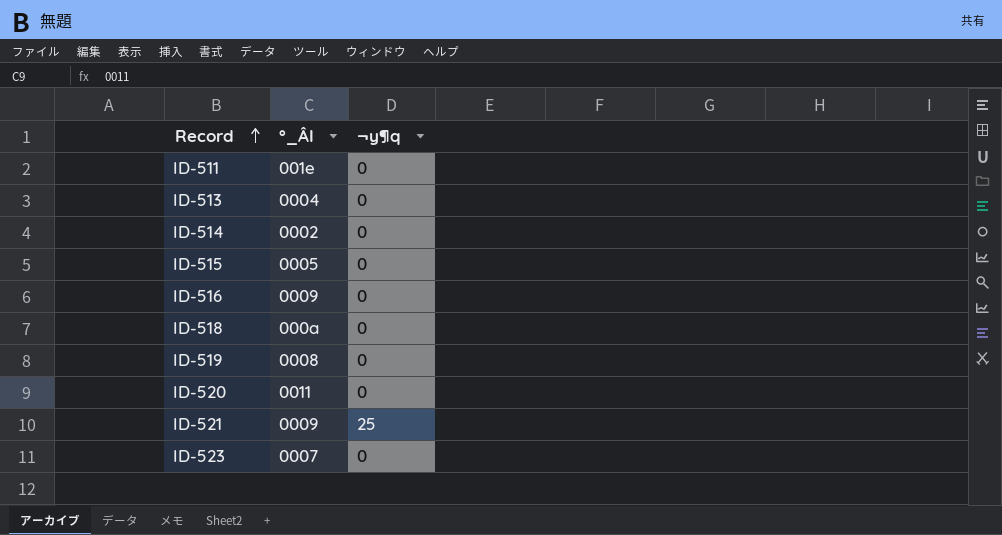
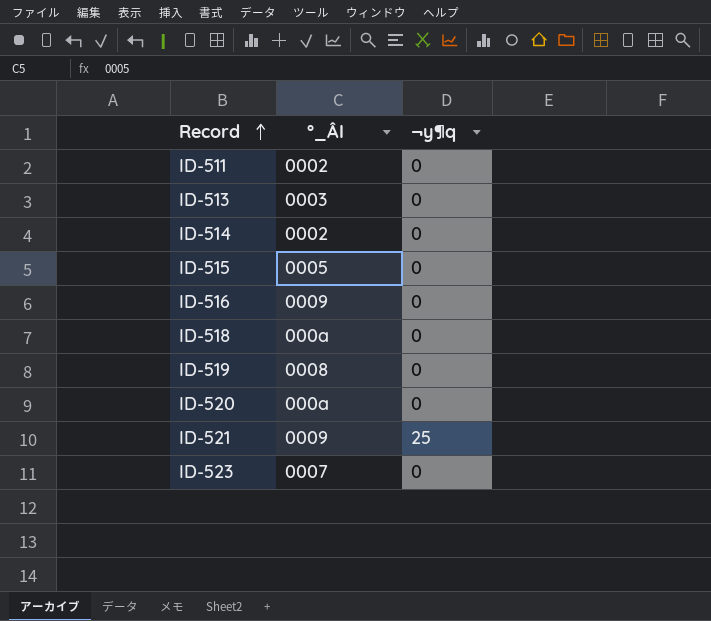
ID-511 | °_ÂI: 001e -> 0002
ID-513 | °_ÂI: 0004 -> 0003
ID-520 | °_ÂI: 0011 -> 000a

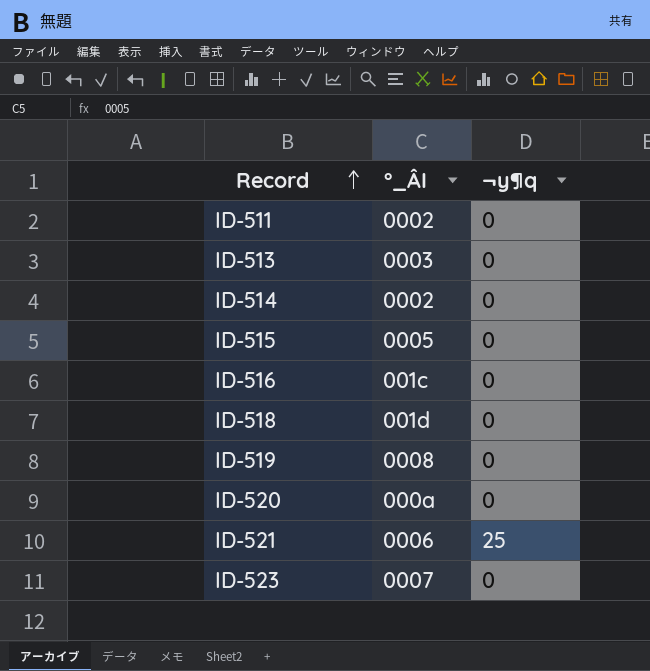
ID-516 | °_ÂI: 0009 -> 001c
ID-518 | °_ÂI: 000a -> 001d
ID-521 | °_ÂI: 0009 -> 0006

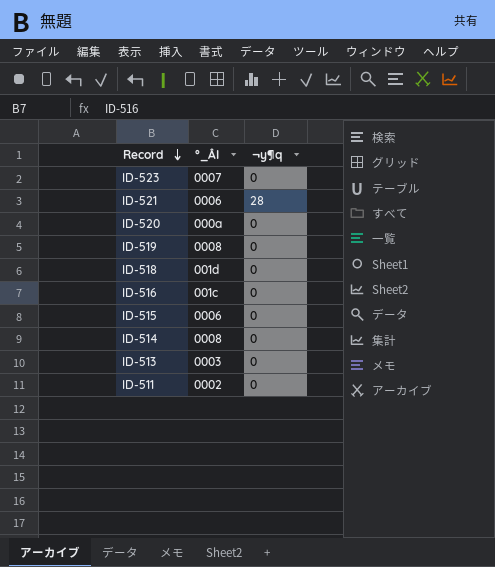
row order: Record ascending -> Record descending
ID-521 | ¬y¶q: 25 -> 28
ID-515 | °_ÂI: 0005 -> 0006
ID-514 | °_ÂI: 0002 -> 0008

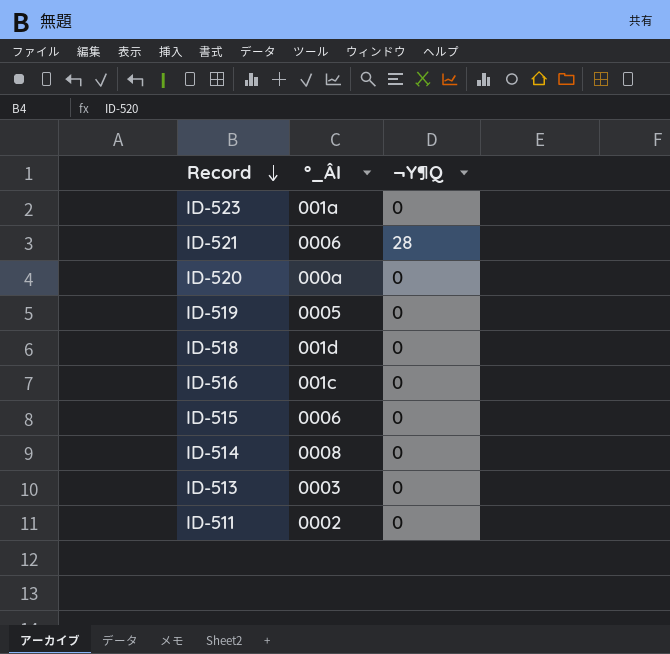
column name: ¬y¶q -> ¬Y¶Q
ID-523 | °_ÂI: 0007 -> 001a
ID-519 | °_ÂI: 0008 -> 0005

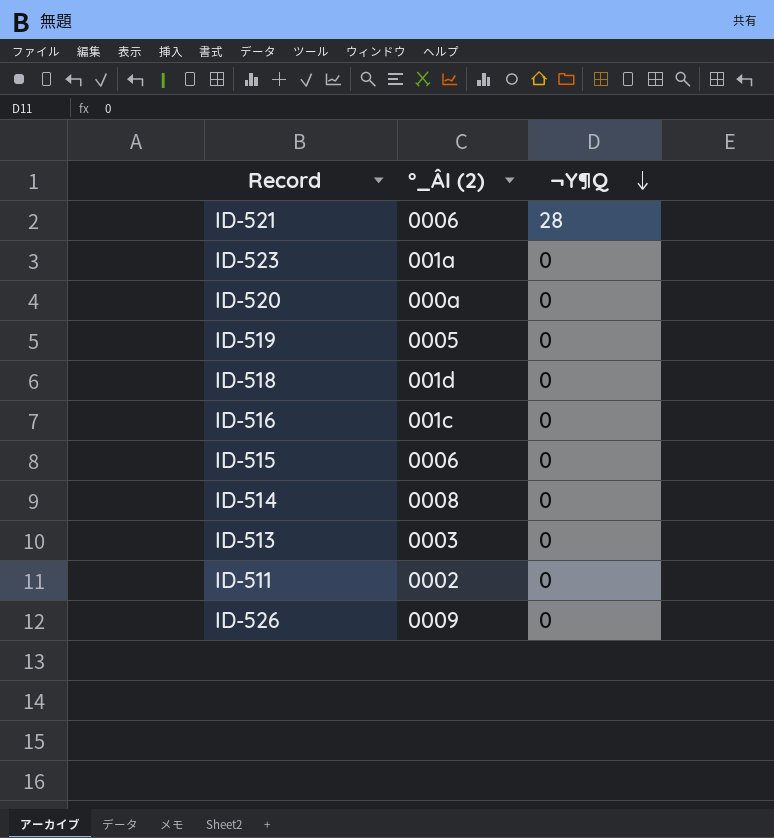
row order: Record descending -> ¬Y¶Q descending
column name: °_ÂI -> °_ÂI (2)
row ID-526: none -> 0009 | 0

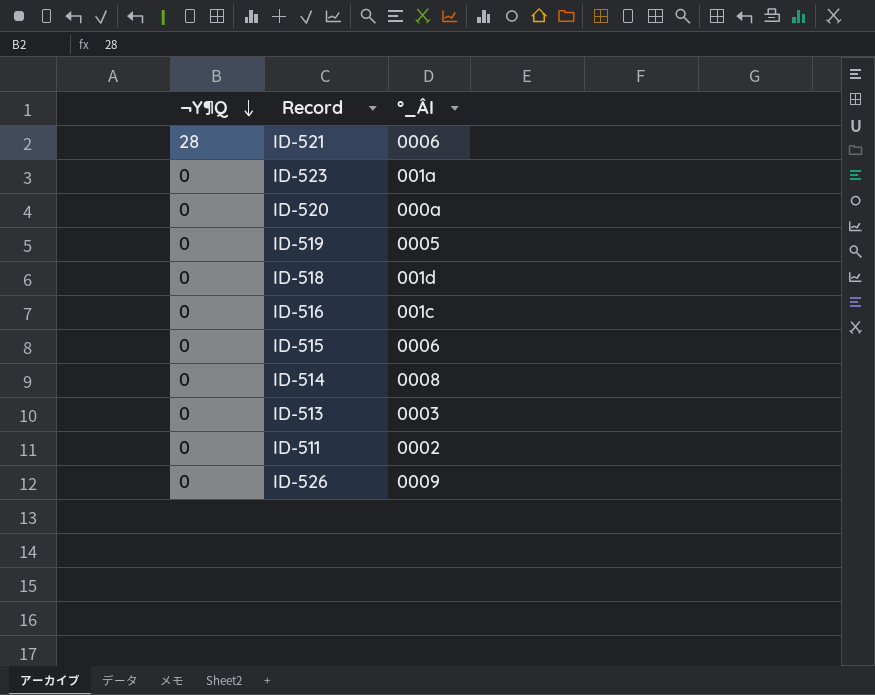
column ¬Y¶Q | position: 3 -> 1
column name: °_ÂI (2) -> °_ÂI

